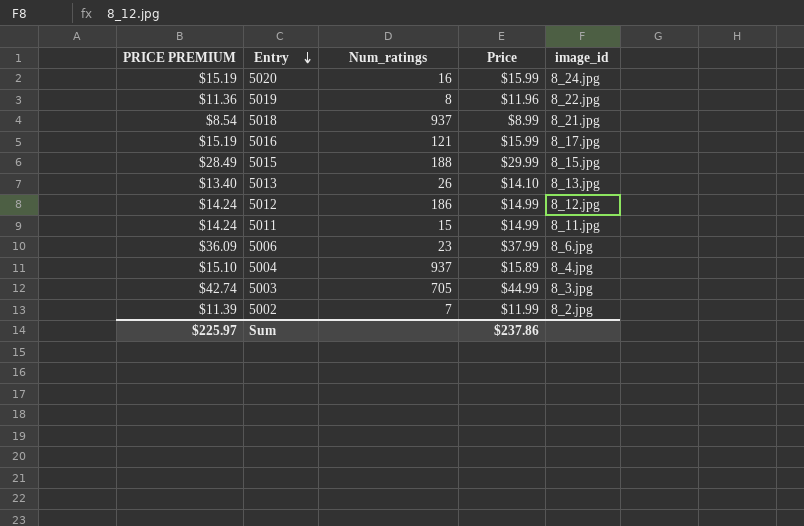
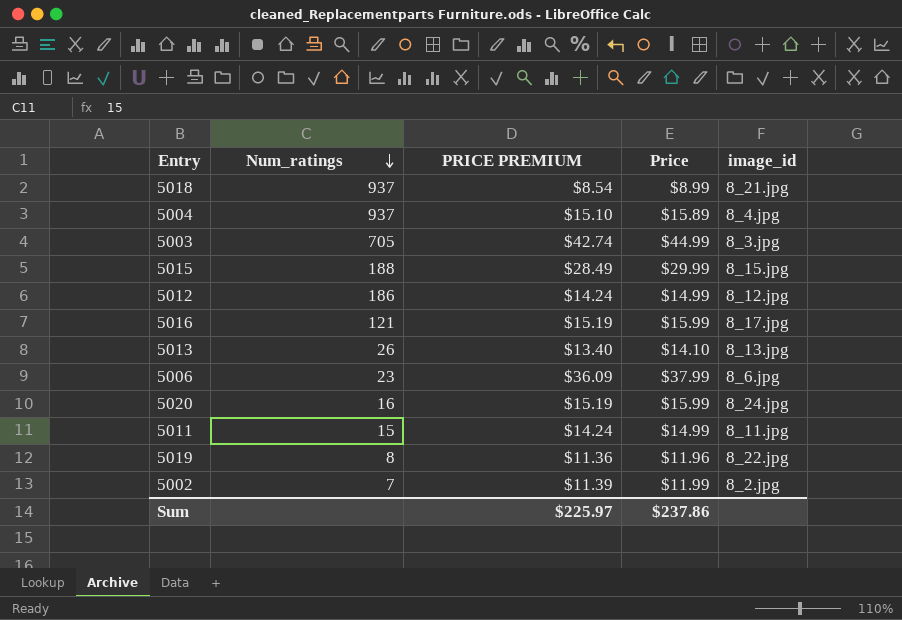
row order: Entry descending -> Num_ratings descending
column PRICE PREMIUM | position: 1 -> 3

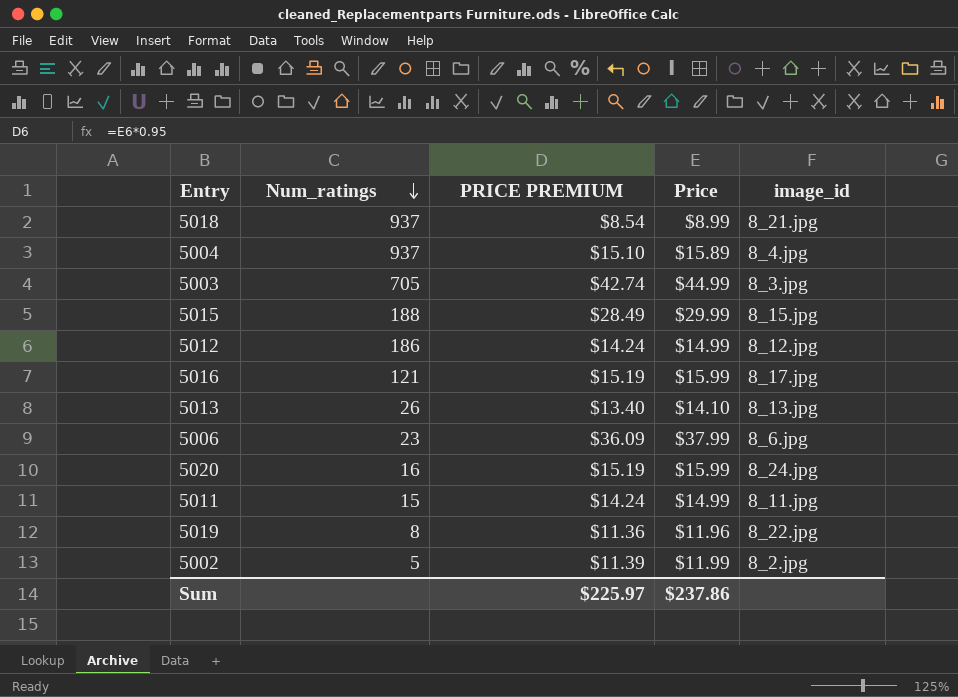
5002 | Num_ratings: 7 -> 5

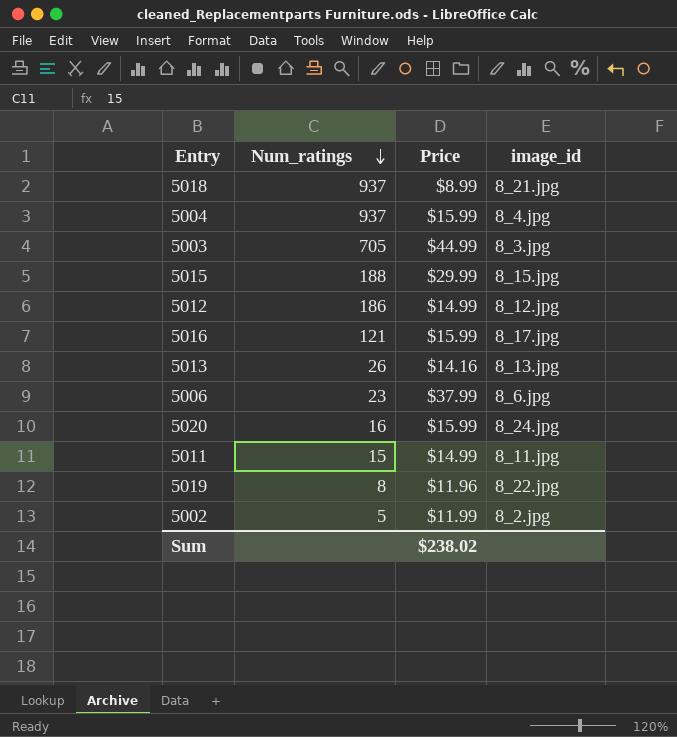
column PRICE PREMIUM | formula: [Price] * 0.95 -> none
5004 | Price: $15.89 -> $15.99
5013 | Price: $14.10 -> $14.16
Sum | Price: $237.86 -> $238.02

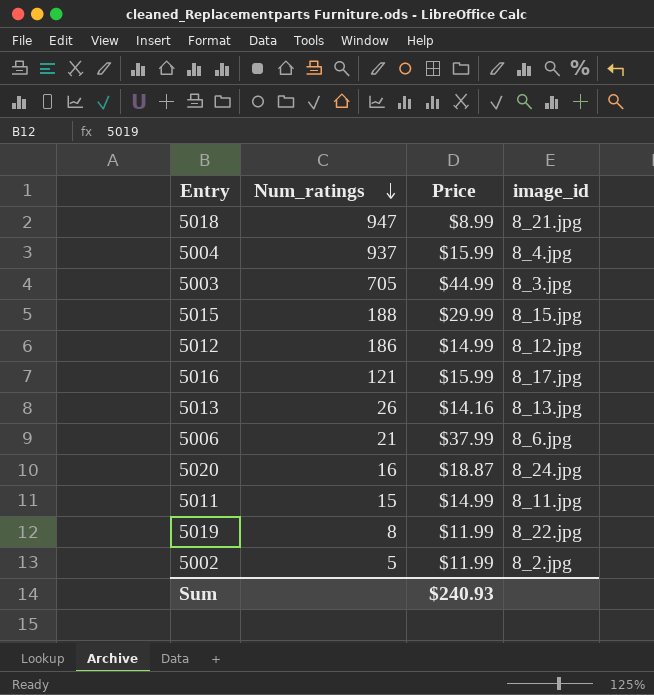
5018 | Num_ratings: 937 -> 947
5006 | Num_ratings: 23 -> 21
5020 | Price: $15.99 -> $18.87
5019 | Price: $11.96 -> $11.99
Sum | Price: $238.02 -> $240.93

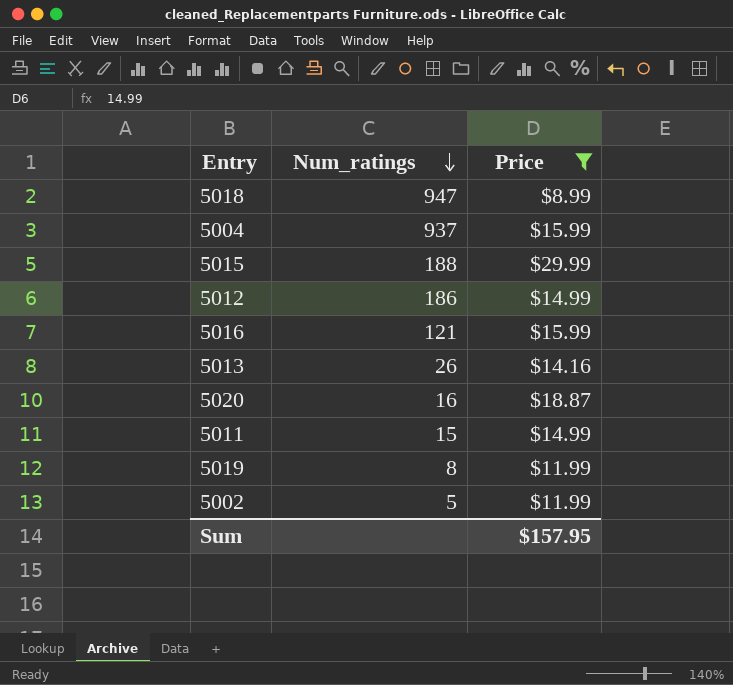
filter: none -> Price <= $29.99
column image_id | position: 4 -> none
Sum | Price: $240.93 -> $157.95

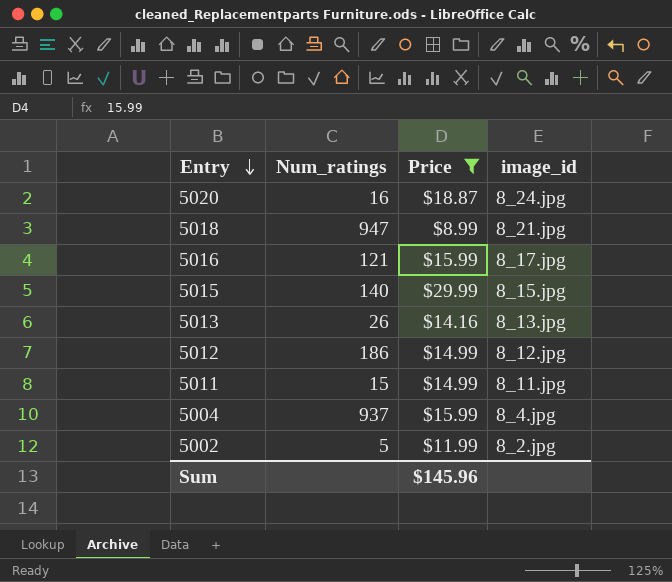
row order: Num_ratings descending -> Entry descending
column image_id | position: none -> 4
row 5019: 8 | $11.99 -> none
5015 | Num_ratings: 188 -> 140
Sum | Price: $157.95 -> $145.96

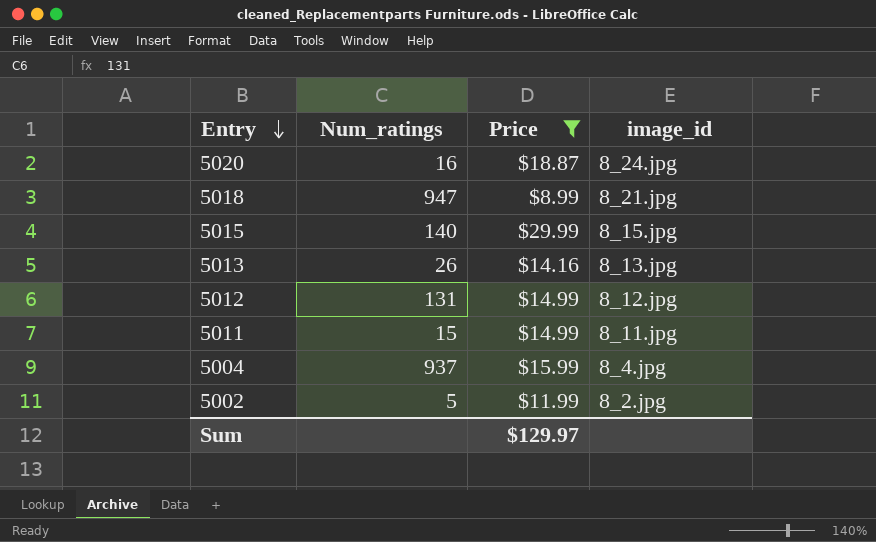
row 5016: 121 | $15.99 | 8_17.jpg -> none
5012 | Num_ratings: 186 -> 131
Sum | Price: $145.96 -> $129.97

